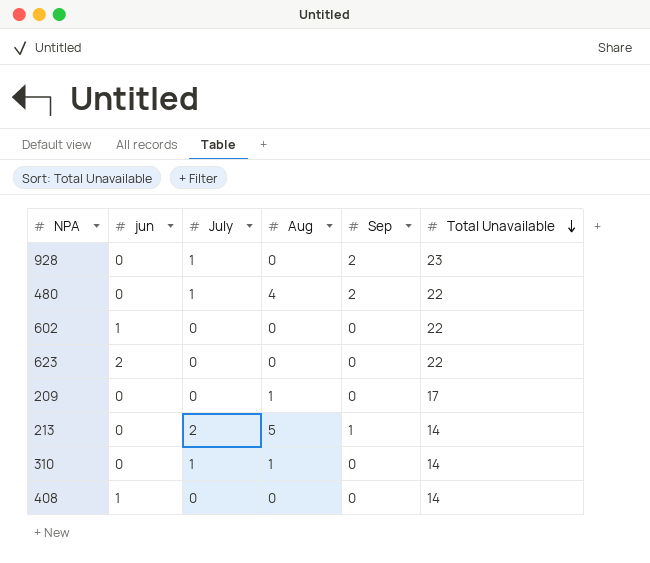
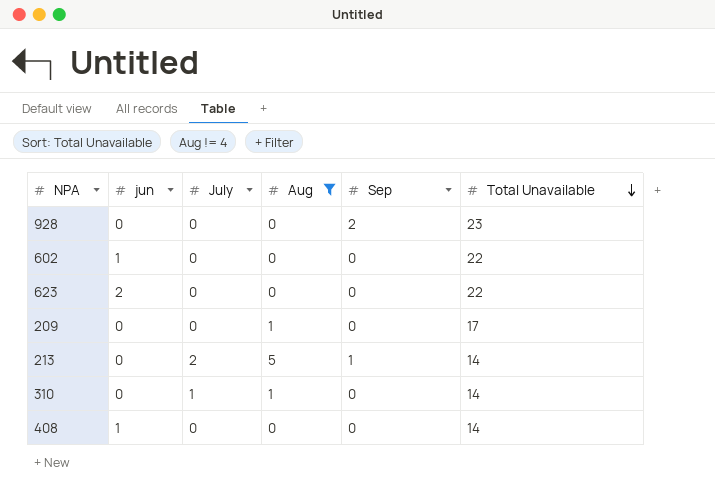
filter: none -> Aug != 4
928 | July: 1 -> 0

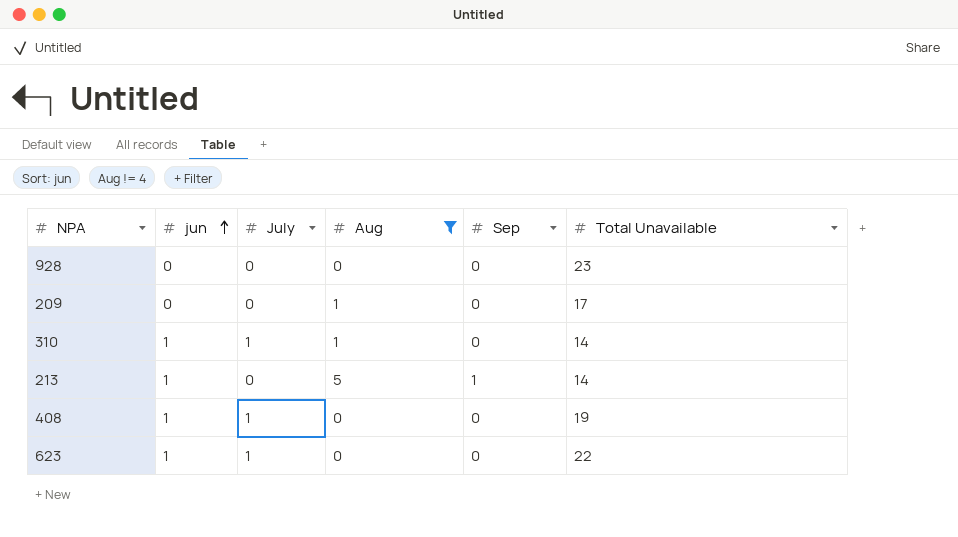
row order: Total Unavailable descending -> jun ascending
row 602: 1 | 0 | 0 | 0 | 22 -> none
928 | Sep: 2 -> 0
310 | jun: 0 -> 1
213 | jun: 0 -> 1
213 | July: 2 -> 0
408 | July: 0 -> 1
408 | Total Unavailable: 14 -> 19
623 | jun: 2 -> 1
623 | July: 0 -> 1

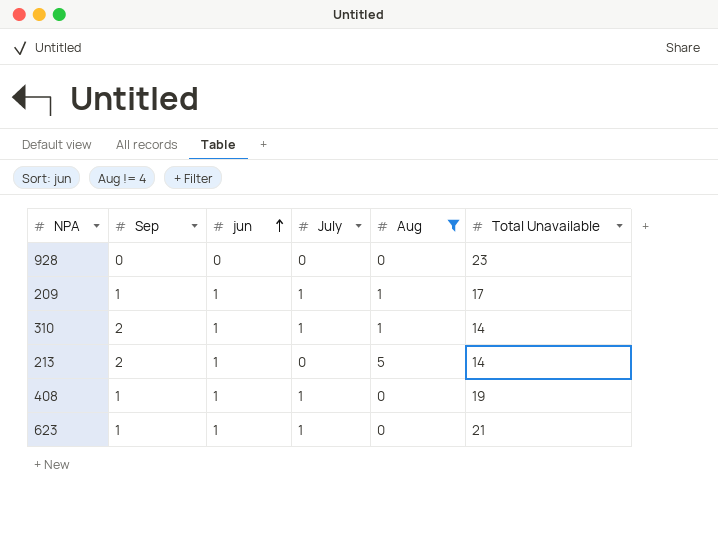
column Sep | position: 5 -> 2
209 | Sep: 0 -> 1
209 | jun: 0 -> 1
209 | July: 0 -> 1
310 | Sep: 0 -> 2
213 | Sep: 1 -> 2
408 | Sep: 0 -> 1
623 | Sep: 0 -> 1
623 | Total Unavailable: 22 -> 21

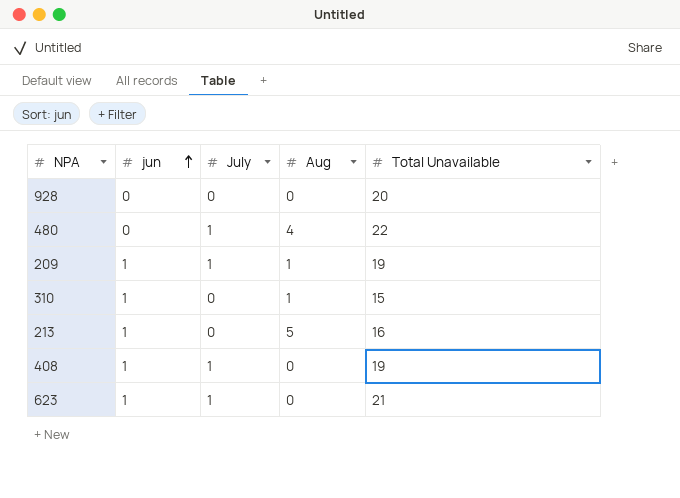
filter: Aug != 4 -> none
column Sep | position: 2 -> none
928 | Total Unavailable: 23 -> 20
209 | Total Unavailable: 17 -> 19
310 | July: 1 -> 0
310 | Total Unavailable: 14 -> 15
213 | Total Unavailable: 14 -> 16

